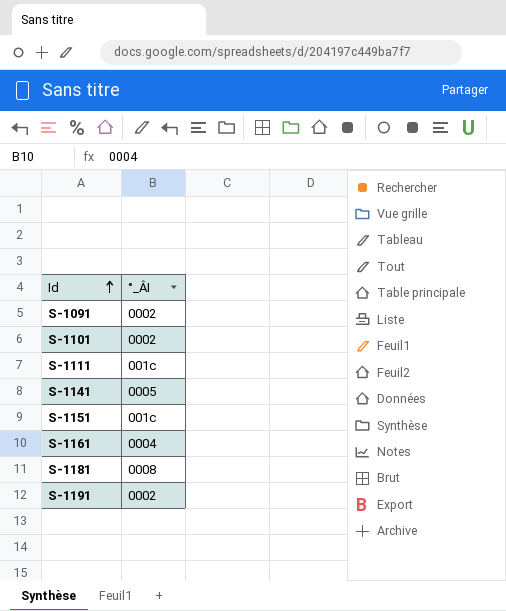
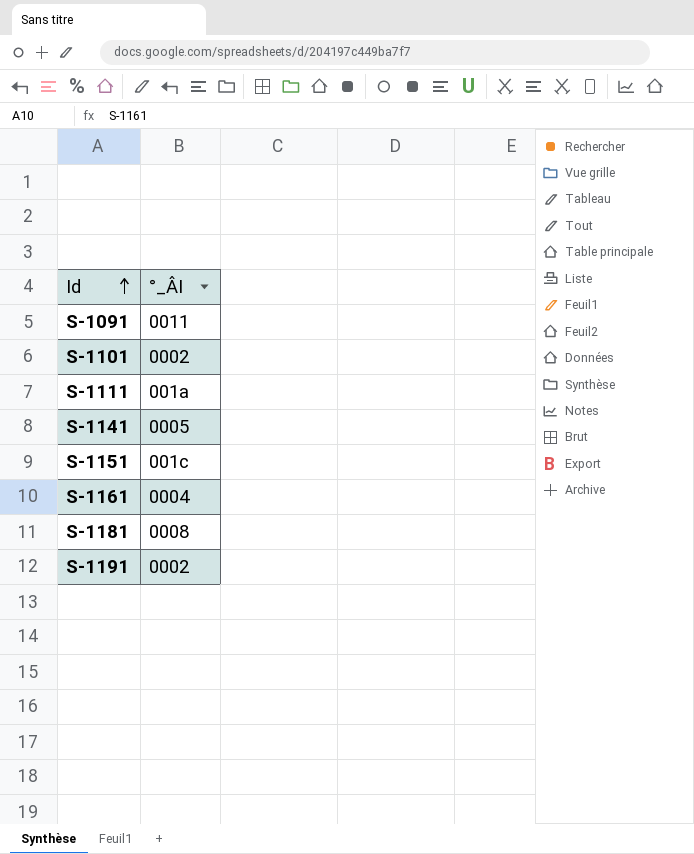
S-1091 | °_ÂI: 0002 -> 0011
S-1111 | °_ÂI: 001c -> 001a

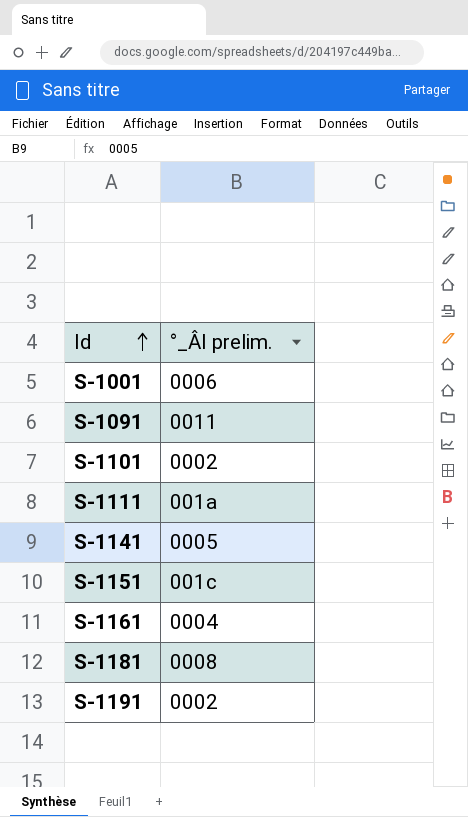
column name: °_ÂI -> °_ÂI prelim.
row S-1001: none -> 0006

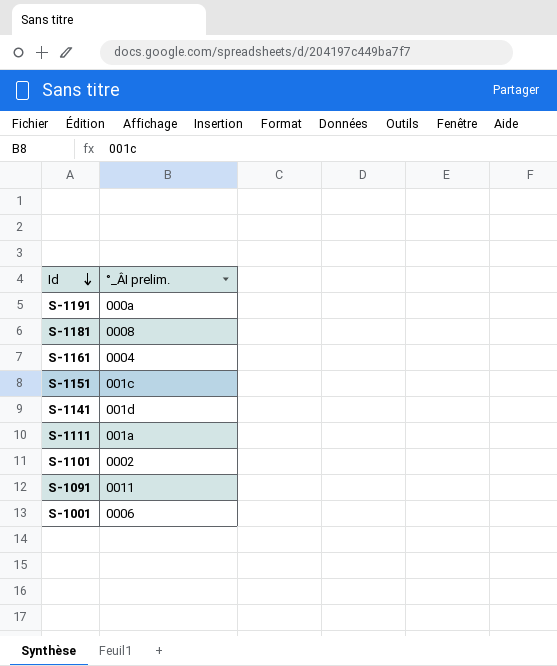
row order: Id ascending -> Id descending
S-1191 | °_ÂI prelim.: 0002 -> 000a
S-1141 | °_ÂI prelim.: 0005 -> 001d

